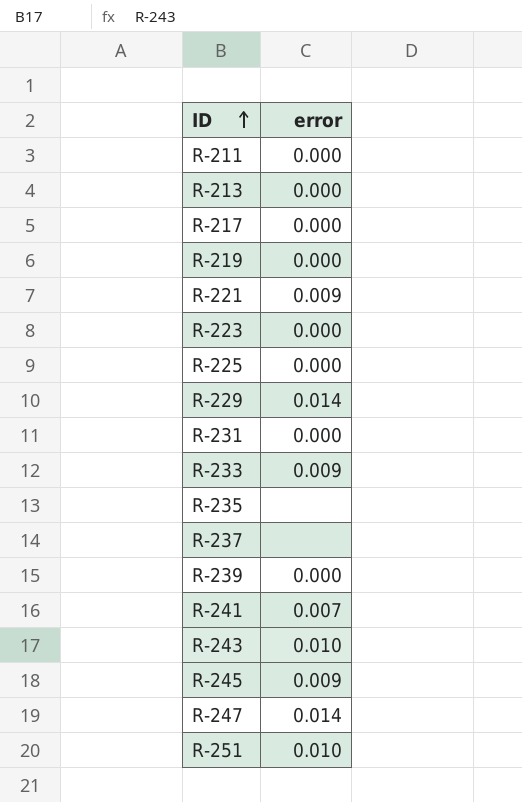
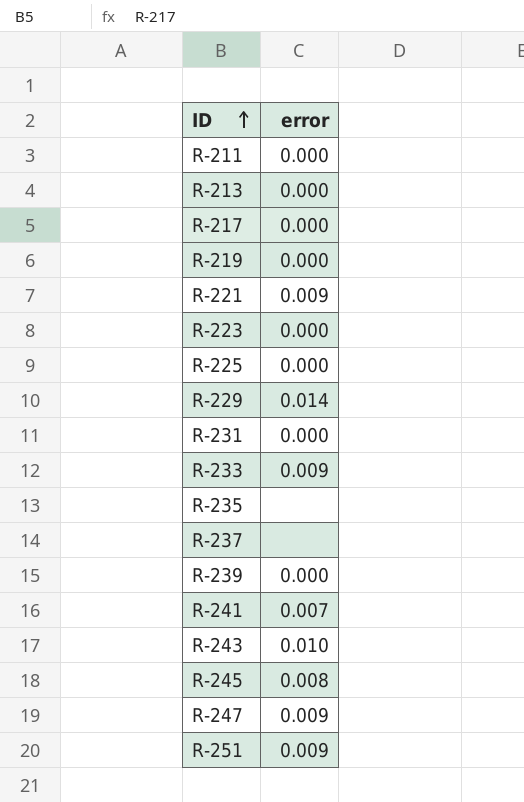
R-245 | error: 0.009 -> 0.008
R-247 | error: 0.014 -> 0.009
R-251 | error: 0.010 -> 0.009

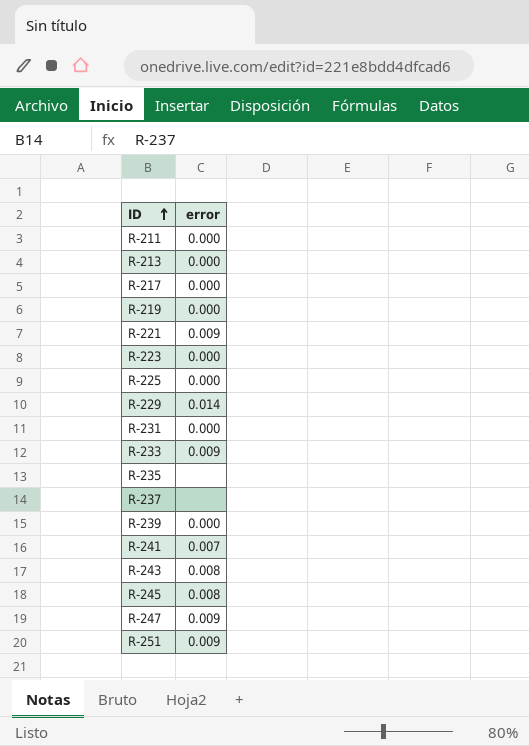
R-243 | error: 0.010 -> 0.008

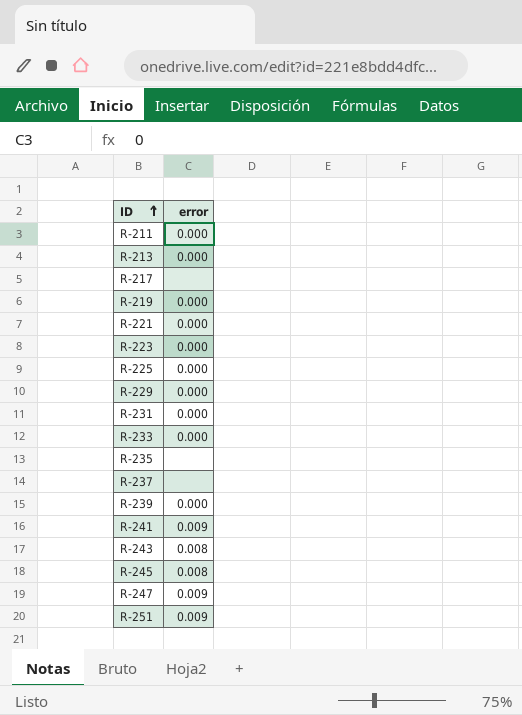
R-217 | error: 0.000 -> none
R-221 | error: 0.009 -> 0.000
R-229 | error: 0.014 -> 0.000
R-233 | error: 0.009 -> 0.000
R-241 | error: 0.007 -> 0.009

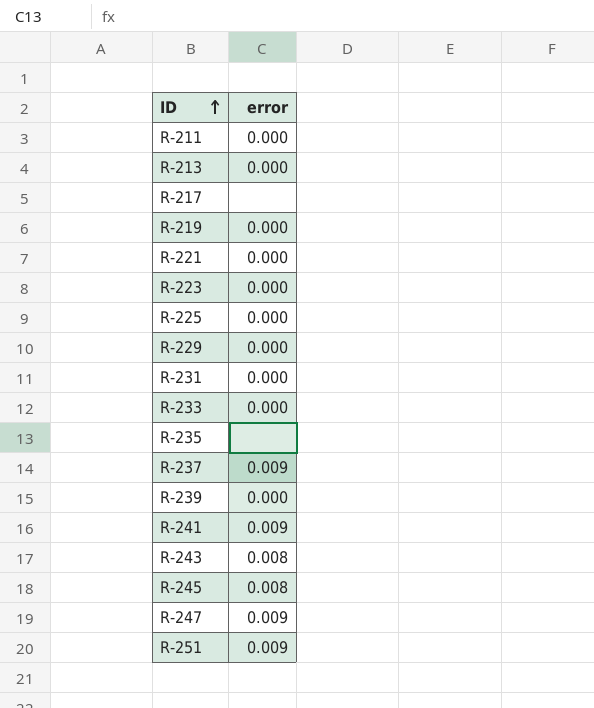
R-237 | error: none -> 0.009

